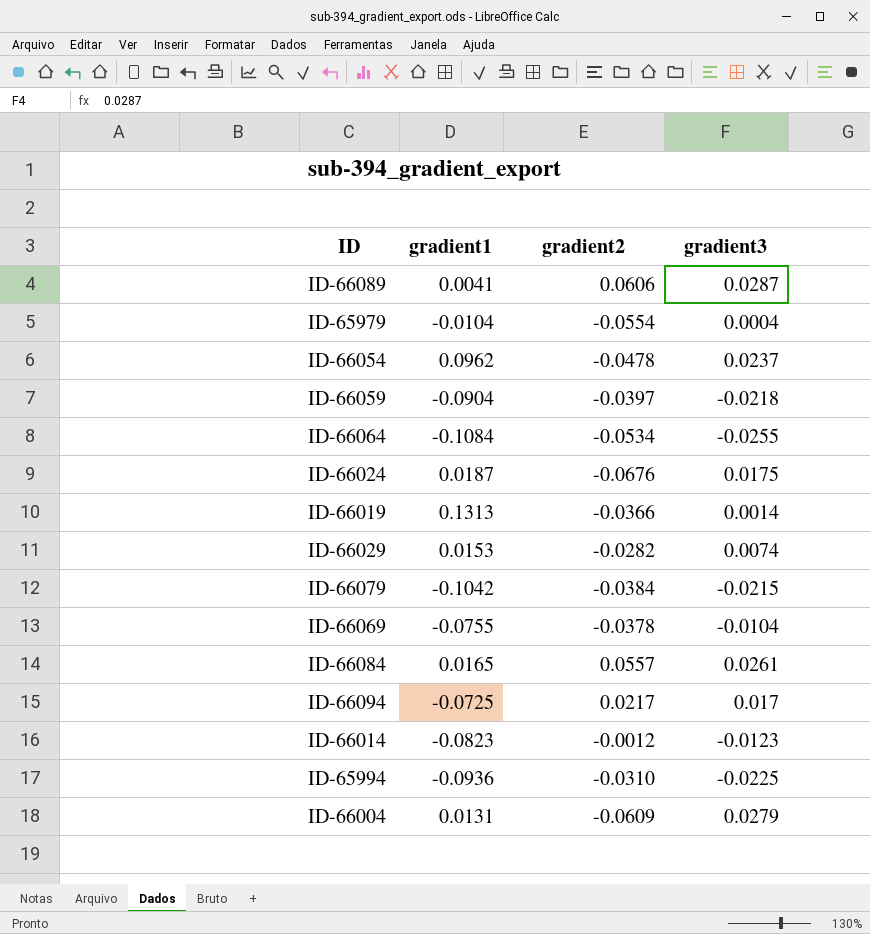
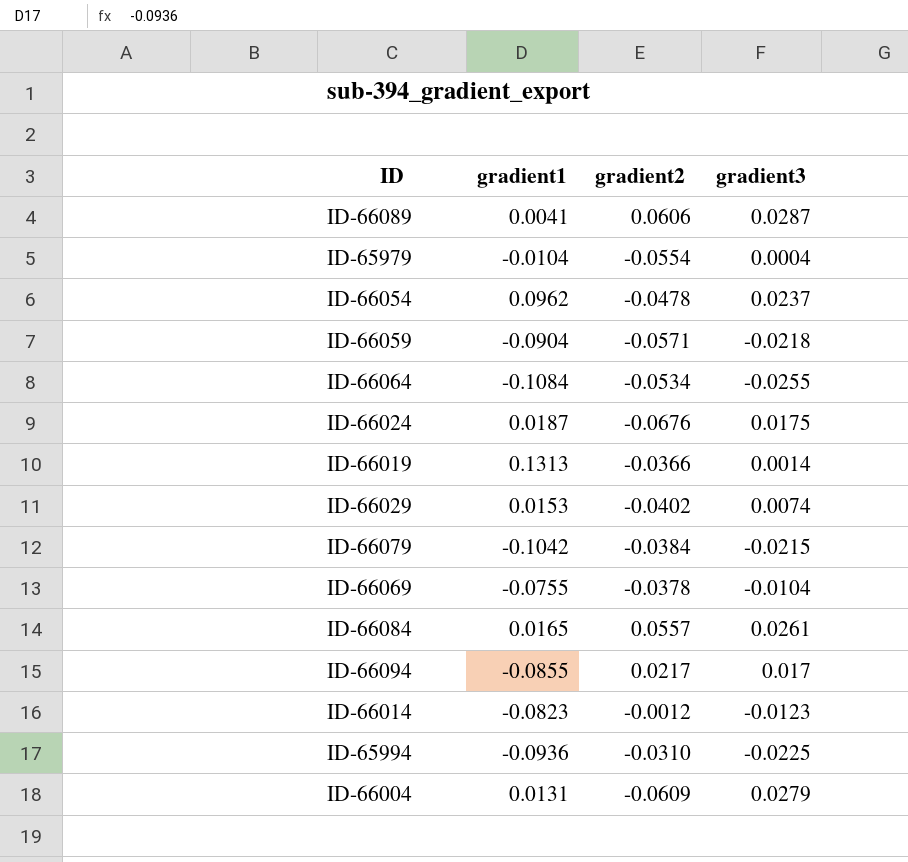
ID-66059 | gradient2: -0.0397 -> -0.0571
ID-66029 | gradient2: -0.0282 -> -0.0402
ID-66094 | gradient1: -0.0725 -> -0.0855

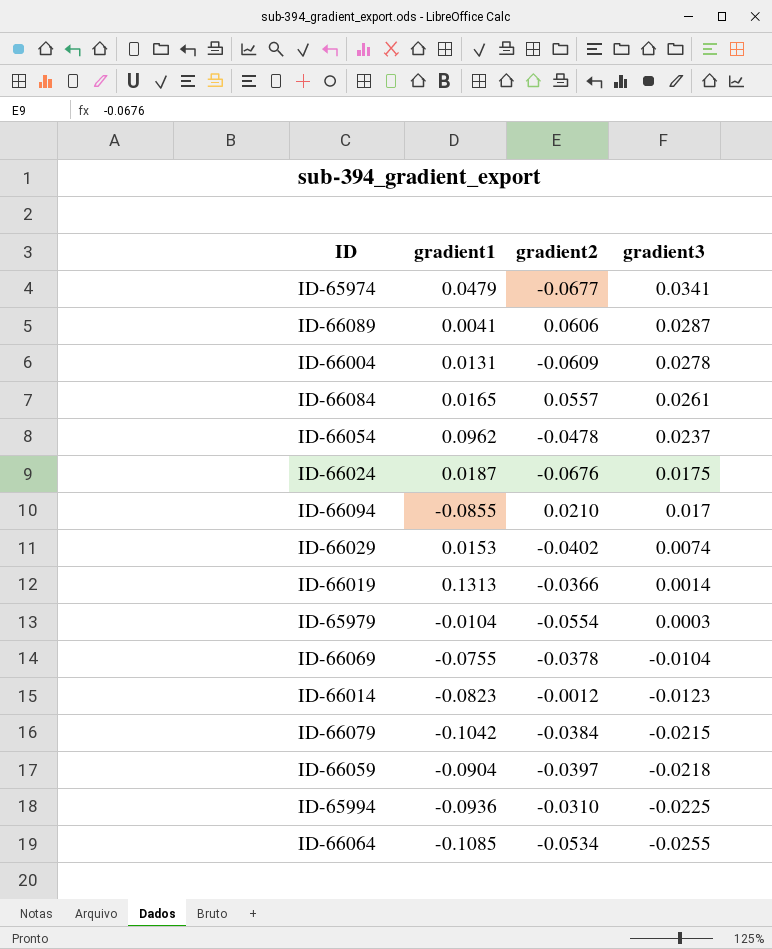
row order: none -> gradient3 descending
row ID-65974: none -> 0.0479 | -0.0677 | 0.0341
ID-66004 | gradient3: 0.0279 -> 0.0278
ID-66094 | gradient2: 0.0217 -> 0.0210
ID-65979 | gradient3: 0.0004 -> 0.0003
ID-66059 | gradient2: -0.0571 -> -0.0397
ID-66064 | gradient1: -0.1084 -> -0.1085

